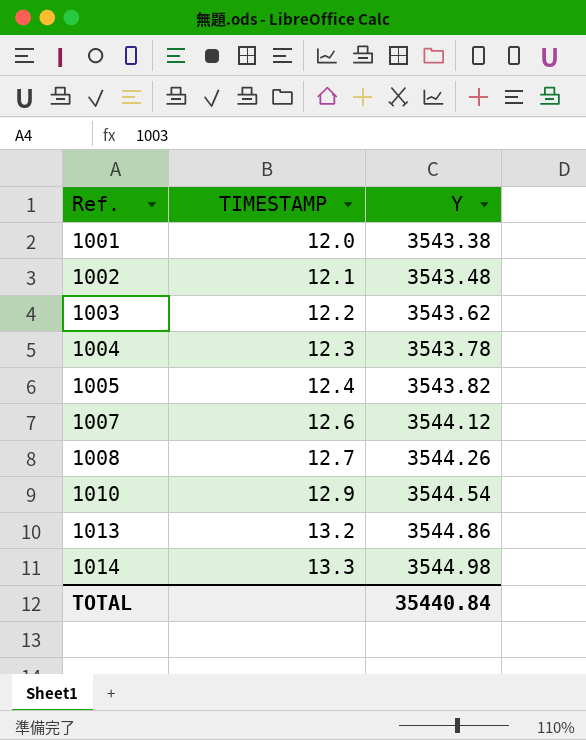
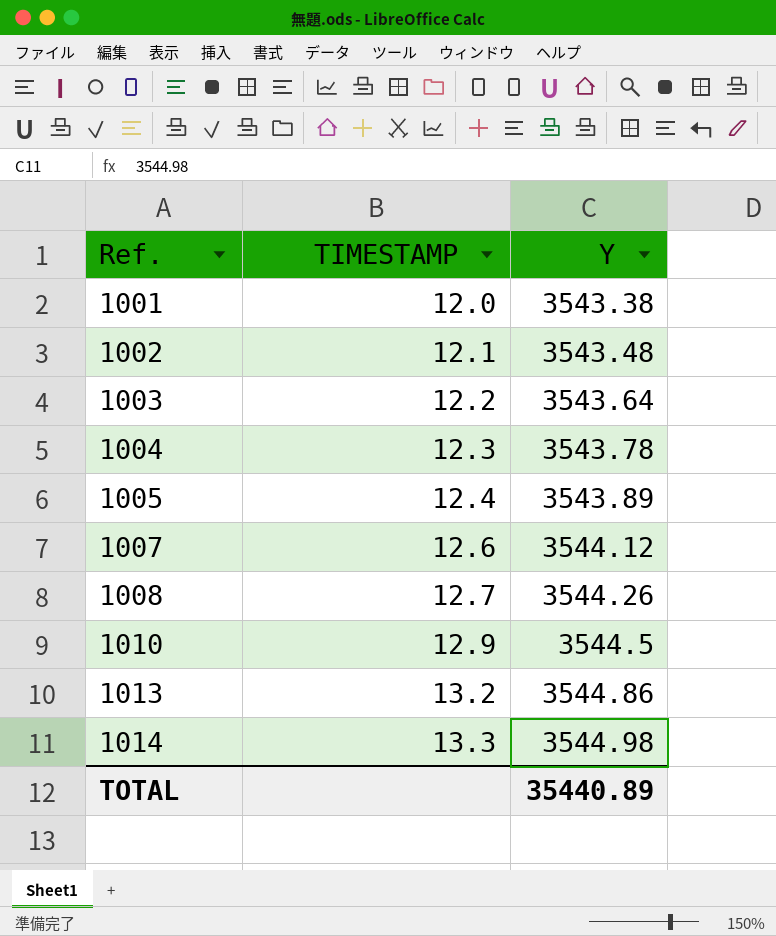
1003 | Y: 3543.62 -> 3543.64
1005 | Y: 3543.82 -> 3543.89
1010 | Y: 3544.54 -> 3544.5
TOTAL | Y: 35440.84 -> 35440.89

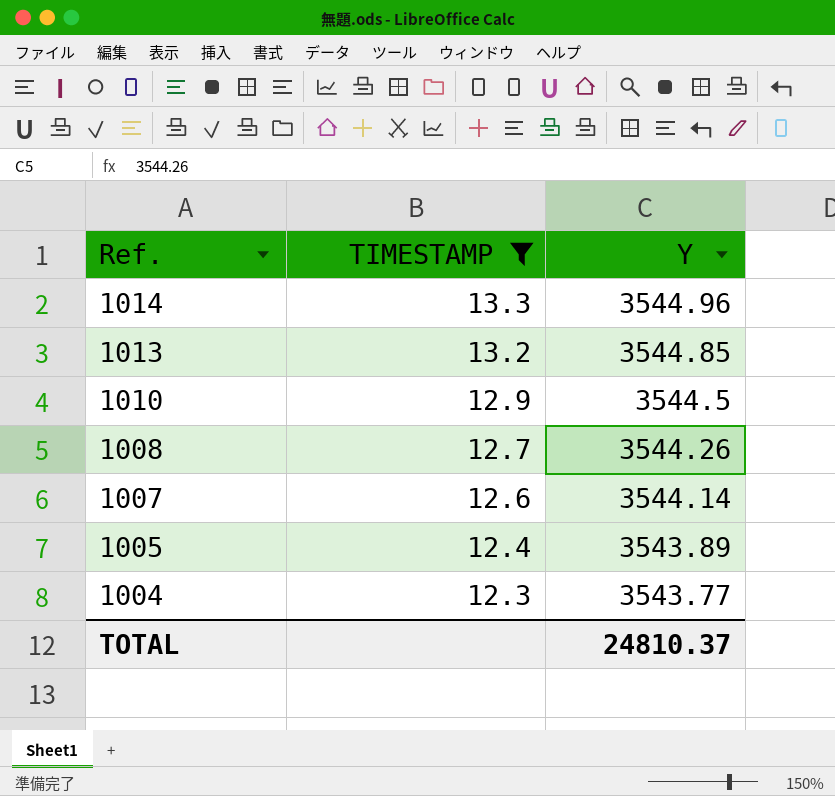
filter: none -> TIMESTAMP >= 12.3
row order: Ref. ascending -> Ref. descending
1014 | Y: 3544.98 -> 3544.96
1013 | Y: 3544.86 -> 3544.85
1007 | Y: 3544.12 -> 3544.14
1004 | Y: 3543.78 -> 3543.77
TOTAL | Y: 35440.89 -> 24810.37

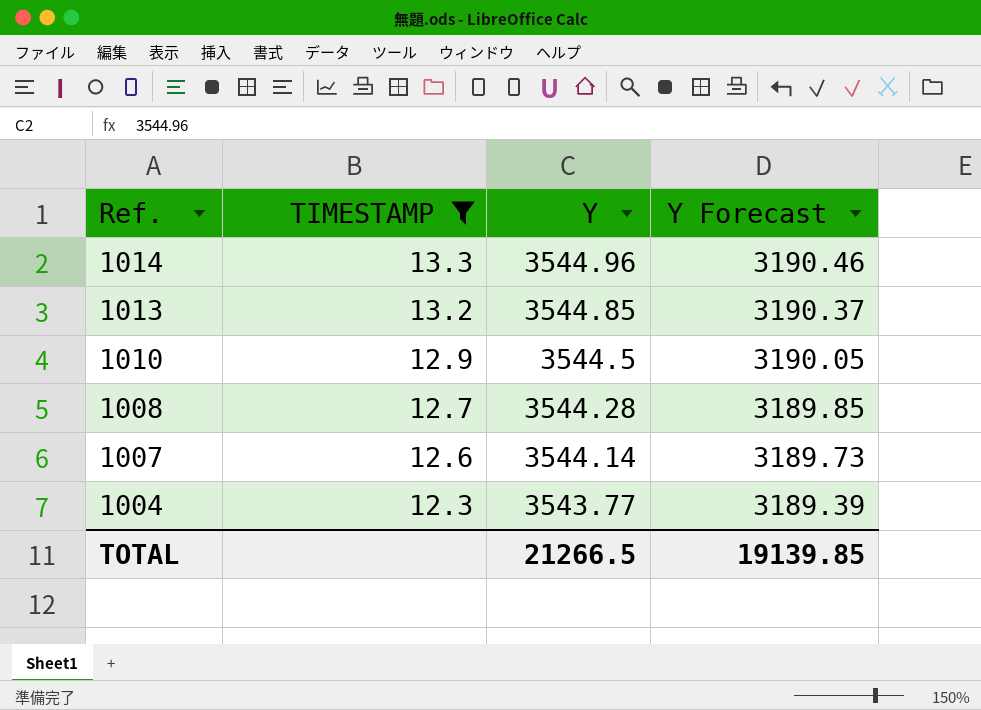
column Y Forecast | formula: none -> [Y] * 0.9
row 1005: 12.4 | 3543.89 -> none
1008 | Y: 3544.26 -> 3544.28
TOTAL | Y: 24810.37 -> 21266.5

